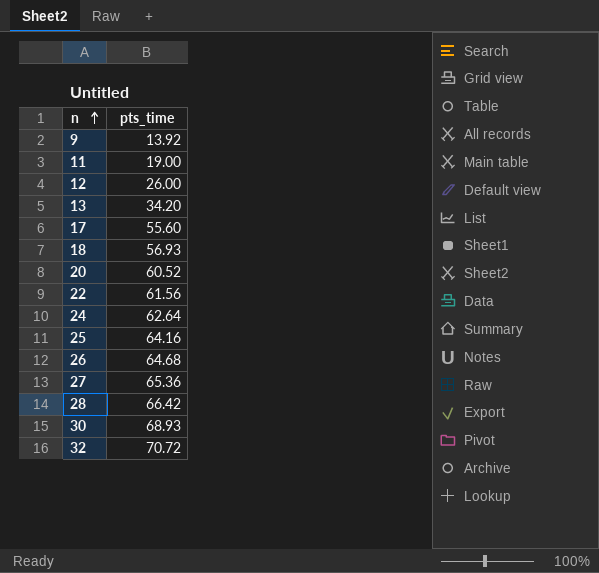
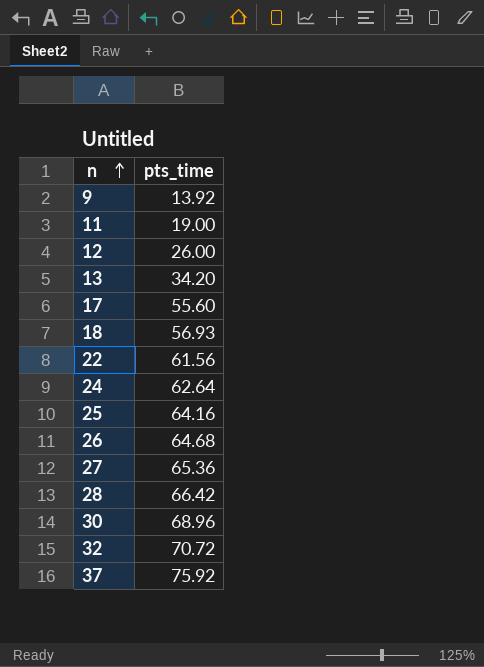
row 20: 60.52 -> none
30 | pts_time: 68.93 -> 68.96
row 37: none -> 75.92

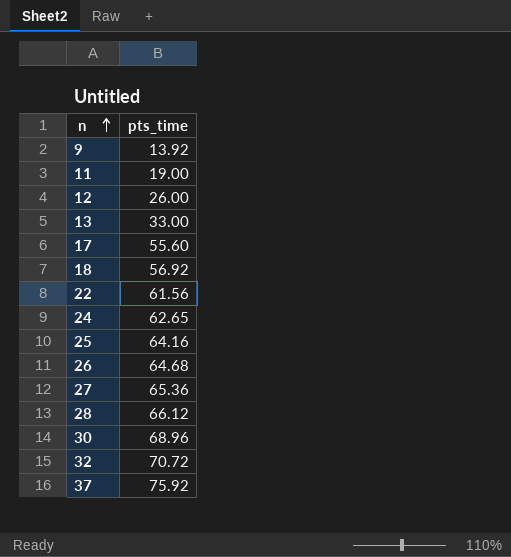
13 | pts_time: 34.20 -> 33.00
18 | pts_time: 56.93 -> 56.92
24 | pts_time: 62.64 -> 62.65
28 | pts_time: 66.42 -> 66.12

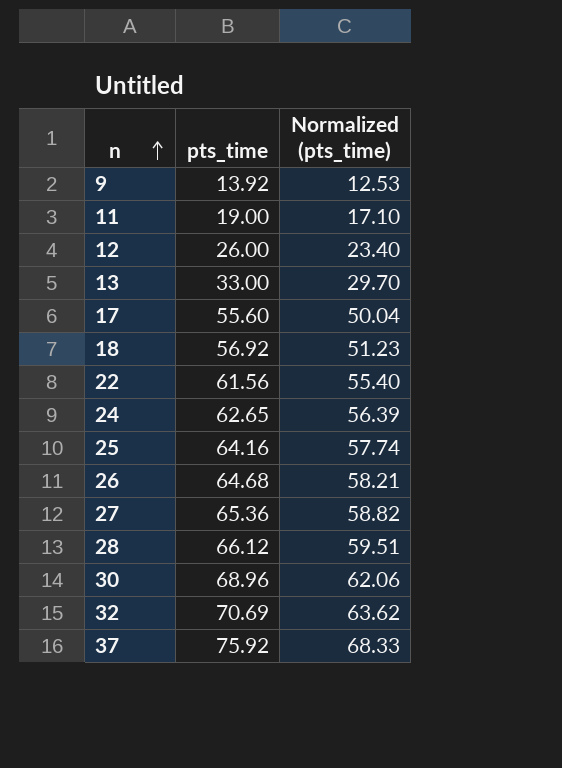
column Normalized (pts_time) | formula: none -> [pts_time] * 0.9
32 | pts_time: 70.72 -> 70.69

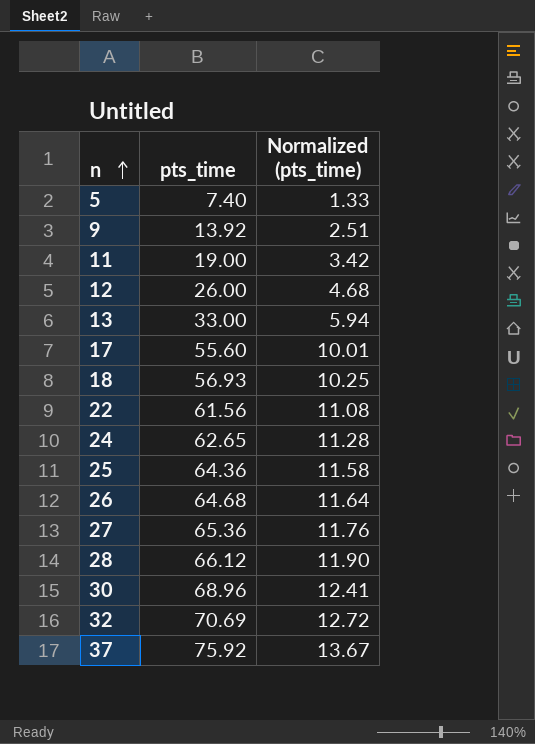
column Normalized (pts_time) | formula: [pts_time] * 0.9 -> [pts_time] * 0.18
row 5: none -> 7.40 | 1.33
18 | pts_time: 56.92 -> 56.93
25 | pts_time: 64.16 -> 64.36

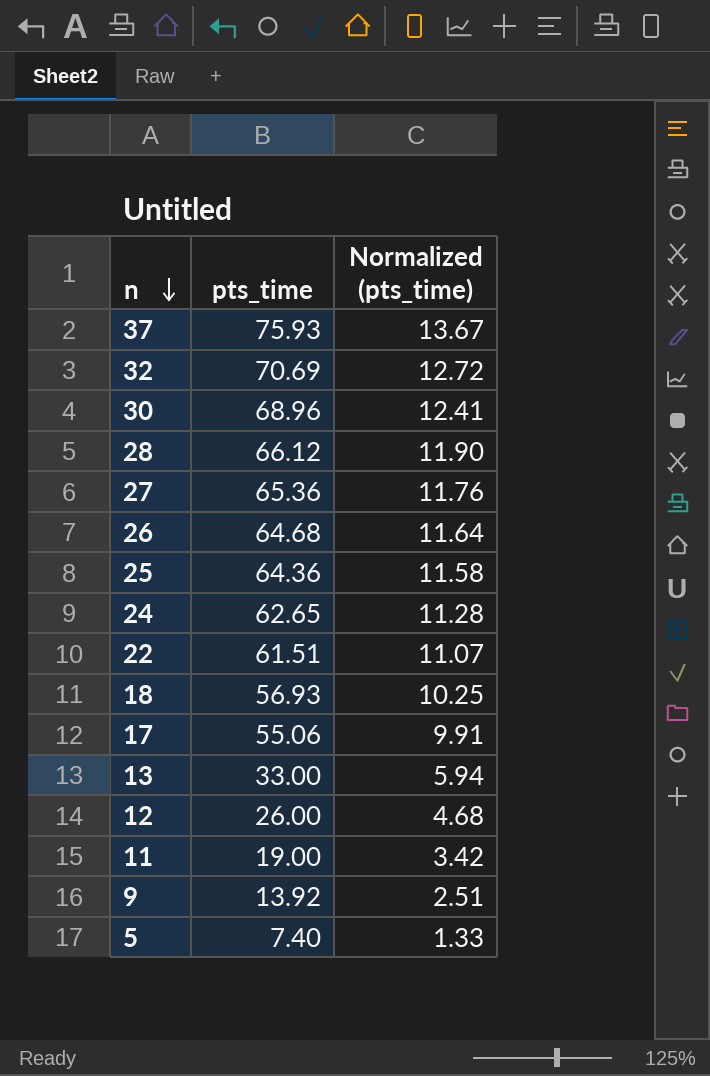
row order: n ascending -> n descending
37 | pts_time: 75.92 -> 75.93
22 | pts_time: 61.56 -> 61.51
22 | Normalized (pts_time): 11.08 -> 11.07
17 | pts_time: 55.60 -> 55.06
17 | Normalized (pts_time): 10.01 -> 9.91

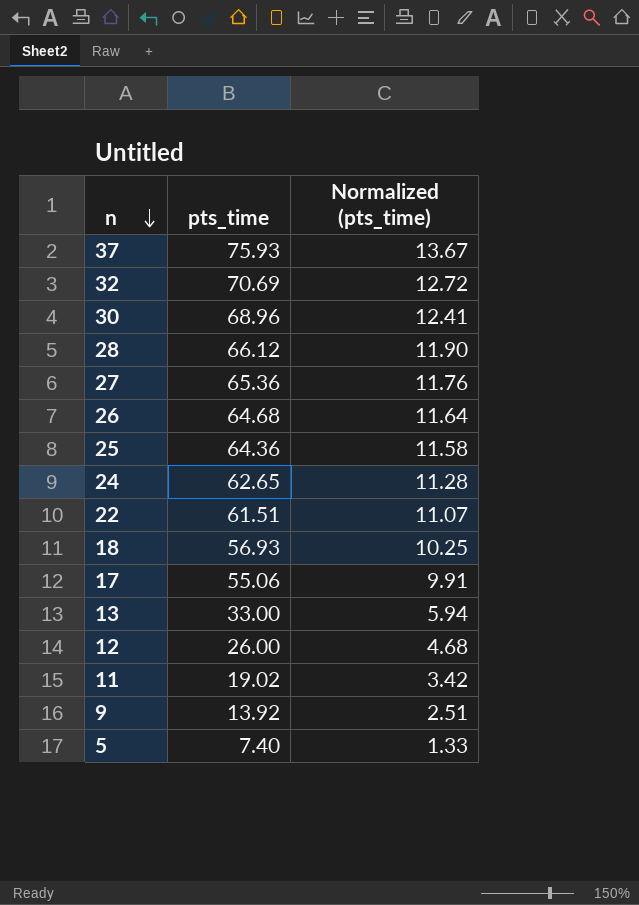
11 | pts_time: 19.00 -> 19.02

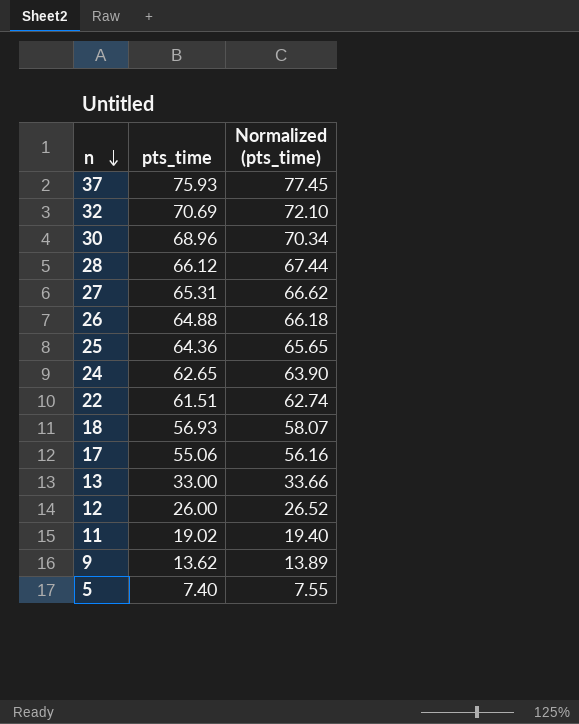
column Normalized (pts_time) | formula: [pts_time] * 0.18 -> [pts_time] * 1.02
27 | pts_time: 65.36 -> 65.31
26 | pts_time: 64.68 -> 64.88
9 | pts_time: 13.92 -> 13.62

